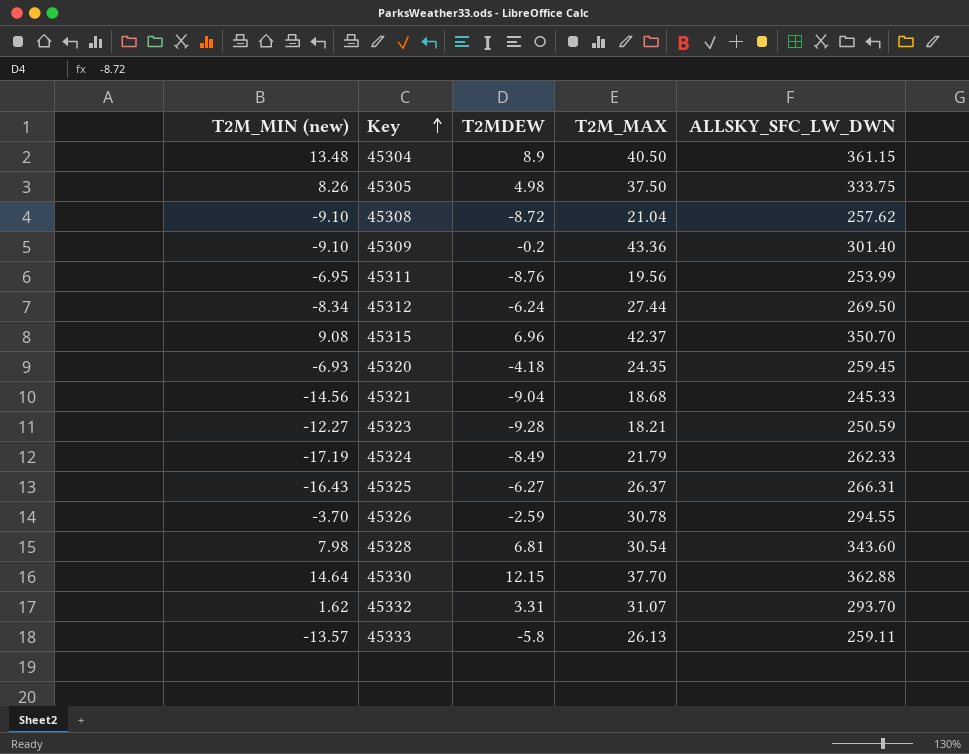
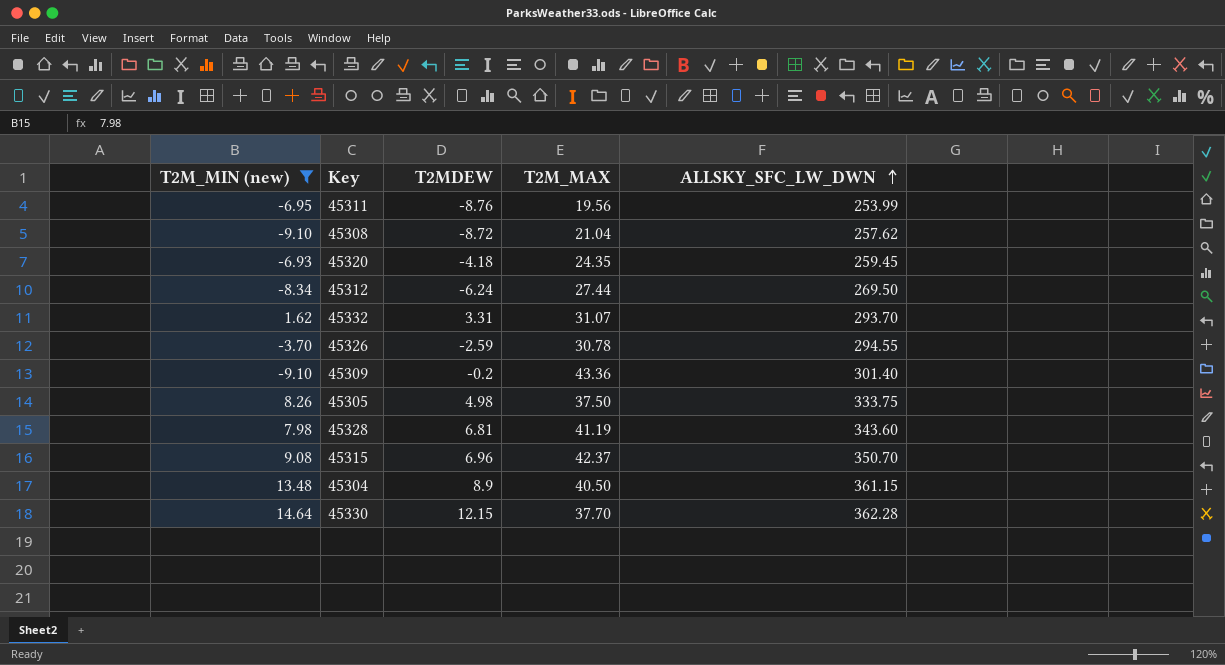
filter: none -> T2M_MIN (new) >= -9.10
row order: Key ascending -> ALLSKY_SFC_LW_DWN ascending
45328 | T2M_MAX: 30.54 -> 41.19
45330 | ALLSKY_SFC_LW_DWN: 362.88 -> 362.28

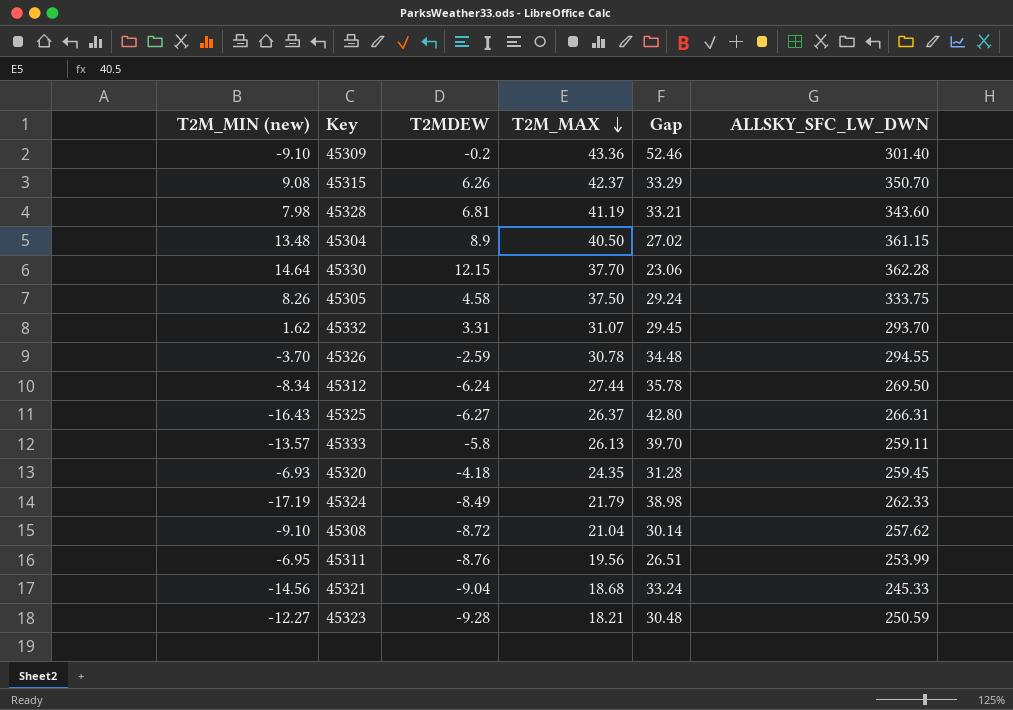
filter: T2M_MIN (new) >= -9.10 -> none
row order: ALLSKY_SFC_LW_DWN ascending -> T2M_MAX descending
column Gap | formula: none -> [T2M_MAX] - [T2M_MIN (new)]
45315 | T2MDEW: 6.96 -> 6.26
45305 | T2MDEW: 4.98 -> 4.58

